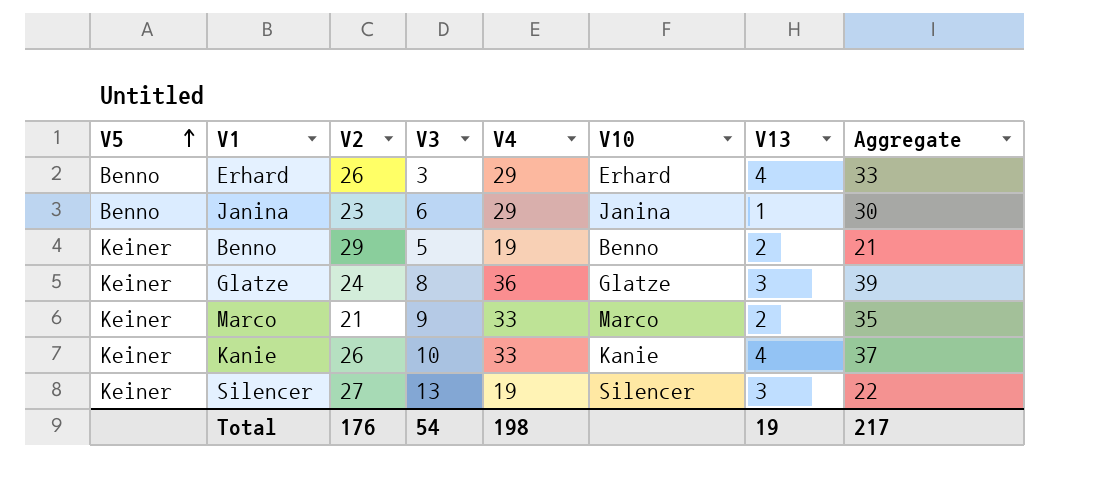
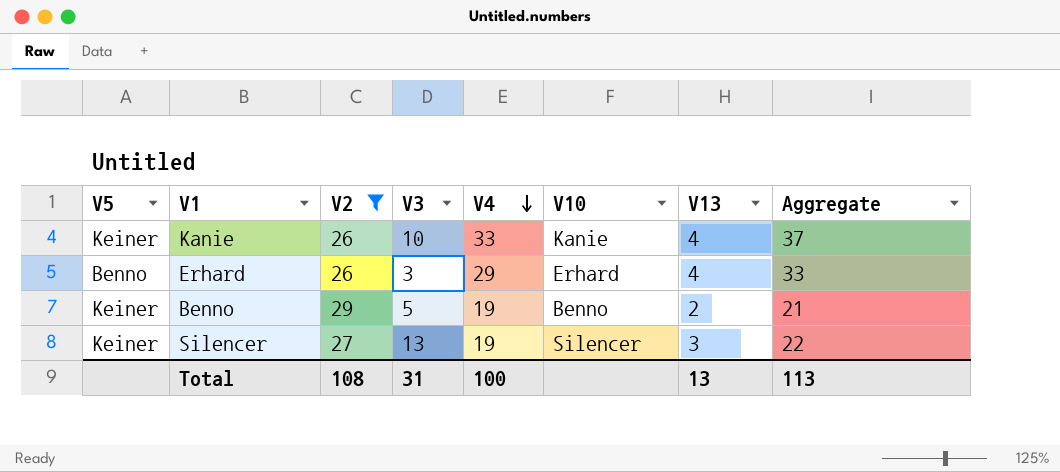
filter: none -> V2 >= 26
row order: V5 ascending -> V4 descending
Total | V2: 176 -> 108
Total | V3: 54 -> 31
Total | V4: 198 -> 100
Total | V13: 19 -> 13
Total | Aggregate: 217 -> 113

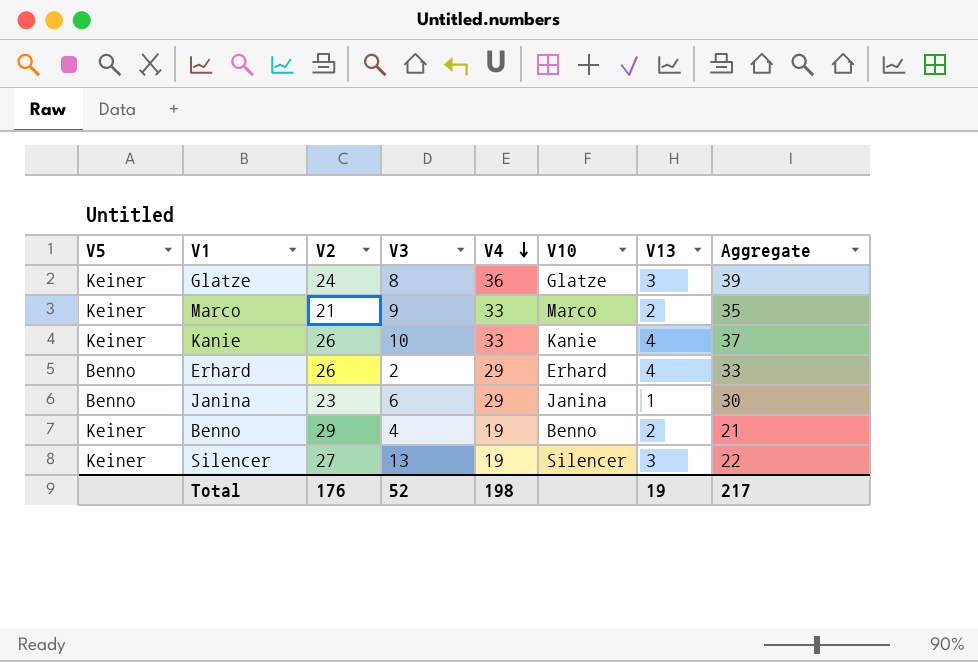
filter: V2 >= 26 -> none
Erhard | V3: 3 -> 2
Benno | V3: 5 -> 4
Total | V2: 108 -> 176
Total | V3: 31 -> 52
Total | V4: 100 -> 198
Total | V13: 13 -> 19
Total | Aggregate: 113 -> 217

